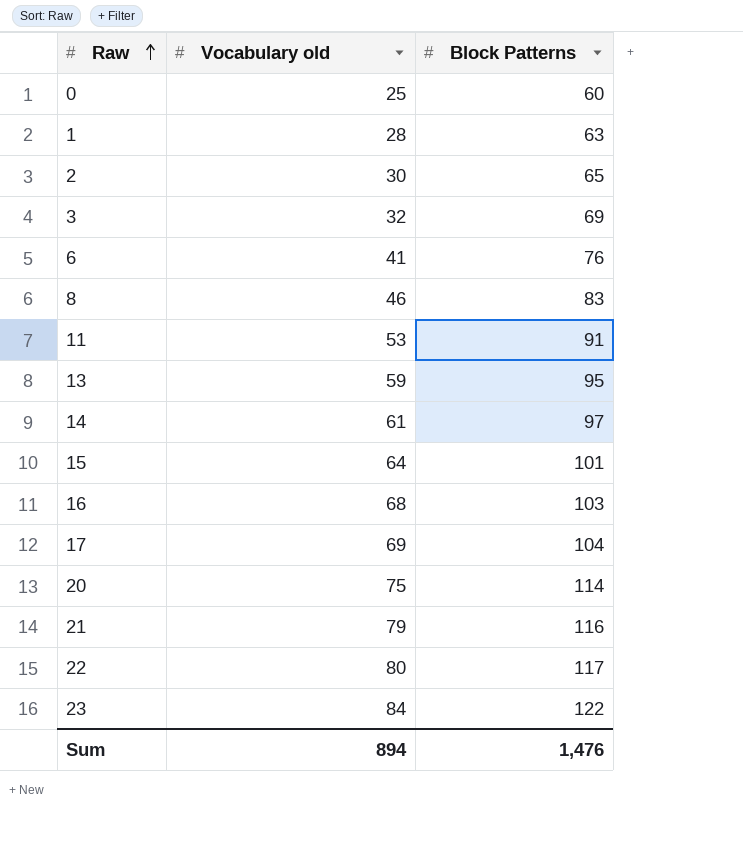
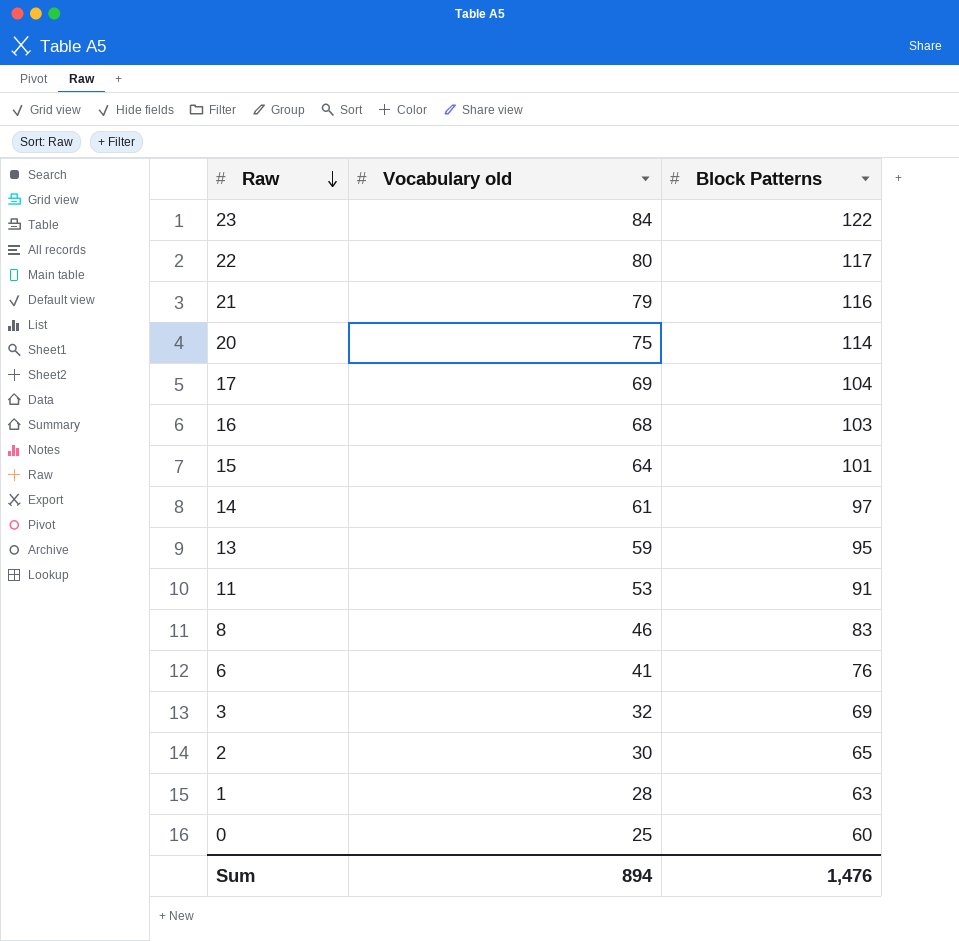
row order: Raw ascending -> Raw descending

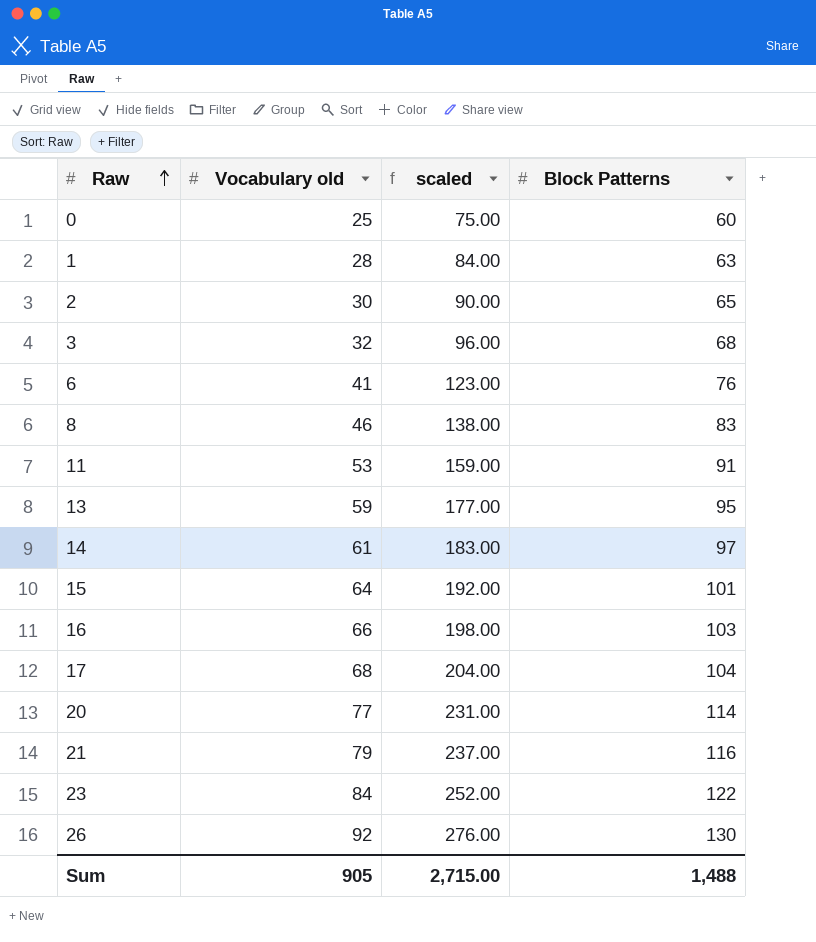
row order: Raw descending -> Raw ascending
column scaled | formula: none -> [Vocabulary old] * 3
row 22: 80 | 117 -> none
3 | Block Patterns: 69 -> 68
16 | Vocabulary old: 68 -> 66
17 | Vocabulary old: 69 -> 68
20 | Vocabulary old: 75 -> 77
row 26: none -> 92 | 276.00 | 130
Sum | Vocabulary old: 894 -> 905
Sum | Block Patterns: 1,476 -> 1,488

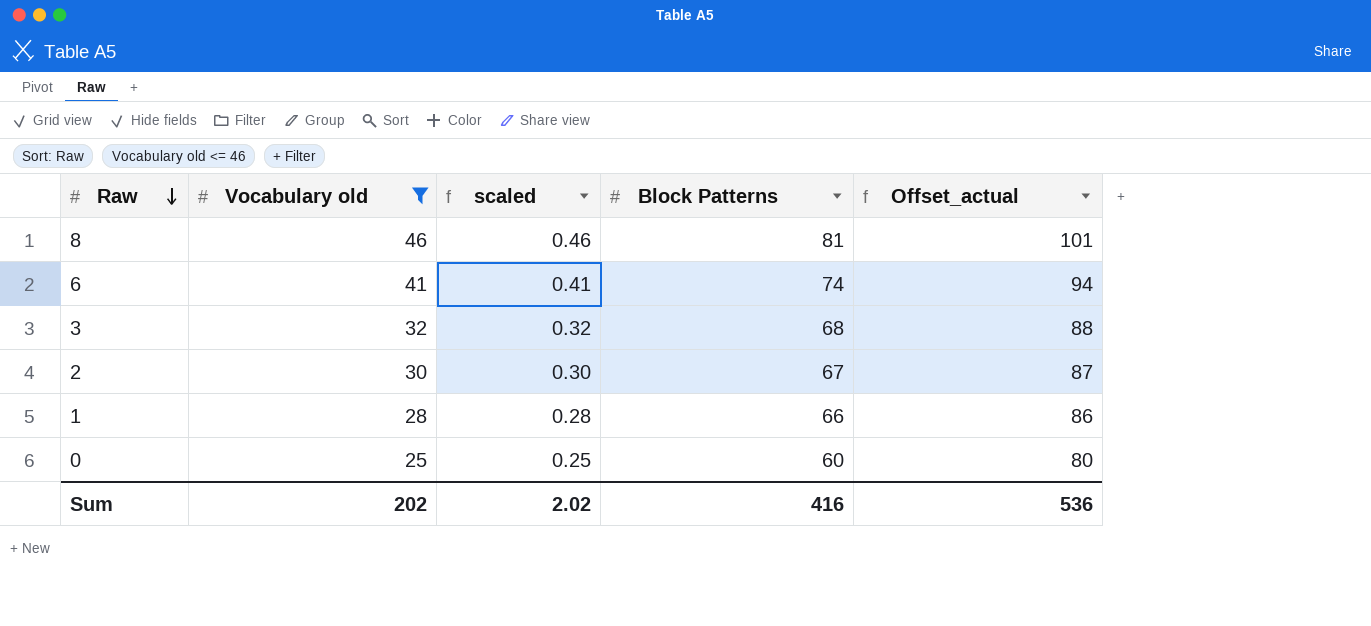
filter: none -> Vocabulary old <= 46
row order: Raw ascending -> Raw descending
column scaled | formula: [Vocabulary old] * 3 -> [Vocabulary old] * 0.01
column Offset_actual | formula: none -> [Block Patterns] + 20
8 | Block Patterns: 83 -> 81
6 | Block Patterns: 76 -> 74
2 | Block Patterns: 65 -> 67
1 | Block Patterns: 63 -> 66
Sum | Vocabulary old: 905 -> 202
Sum | scaled: 2,715.00 -> 2.02
Sum | Block Patterns: 1,488 -> 416

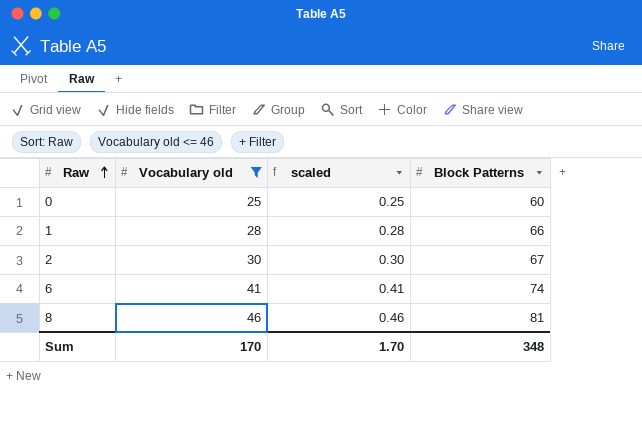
row order: Raw descending -> Raw ascending
column Offset_actual | formula: [Block Patterns] + 20 -> none
row 3: 32 | 0.32 | 68 | 88 -> none
Sum | Vocabulary old: 202 -> 170
Sum | scaled: 2.02 -> 1.70
Sum | Block Patterns: 416 -> 348

